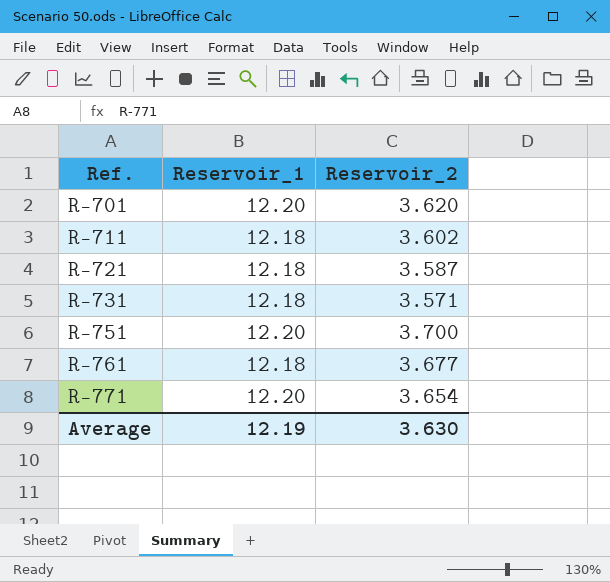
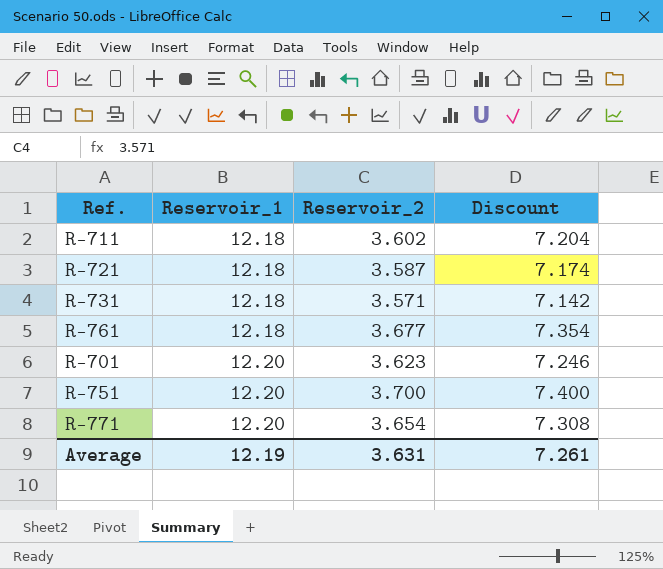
row order: Ref. ascending -> Reservoir_1 ascending
column Discount | formula: none -> [Reservoir_2] * 2
R-701 | Reservoir_2: 3.620 -> 3.623
Average | Reservoir_2: 3.630 -> 3.631

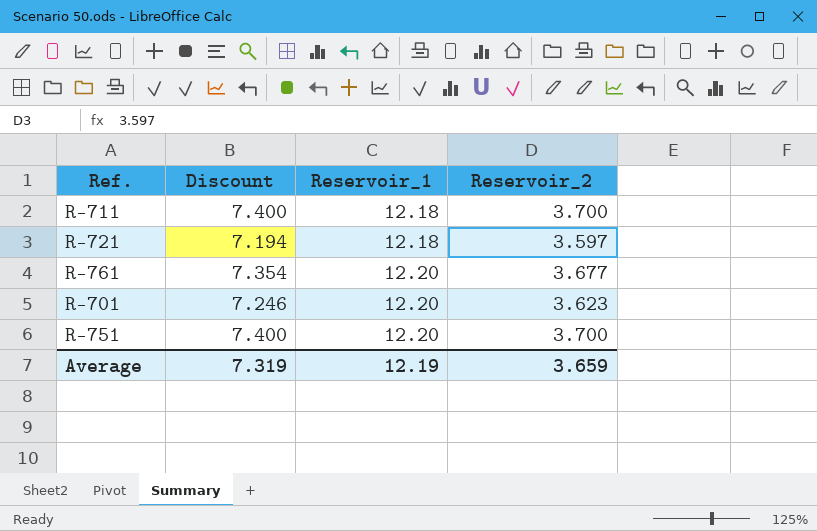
column Discount | position: 4 -> 2
row R-731: 12.18 | 3.571 | 7.142 -> none
row R-771: 12.20 | 3.654 | 7.308 -> none
R-711 | Discount: 7.204 -> 7.400
R-711 | Reservoir_2: 3.602 -> 3.700
R-721 | Discount: 7.174 -> 7.194
R-721 | Reservoir_2: 3.587 -> 3.597
R-761 | Reservoir_1: 12.18 -> 12.20
Average | Discount: 7.261 -> 7.319
Average | Reservoir_2: 3.631 -> 3.659

